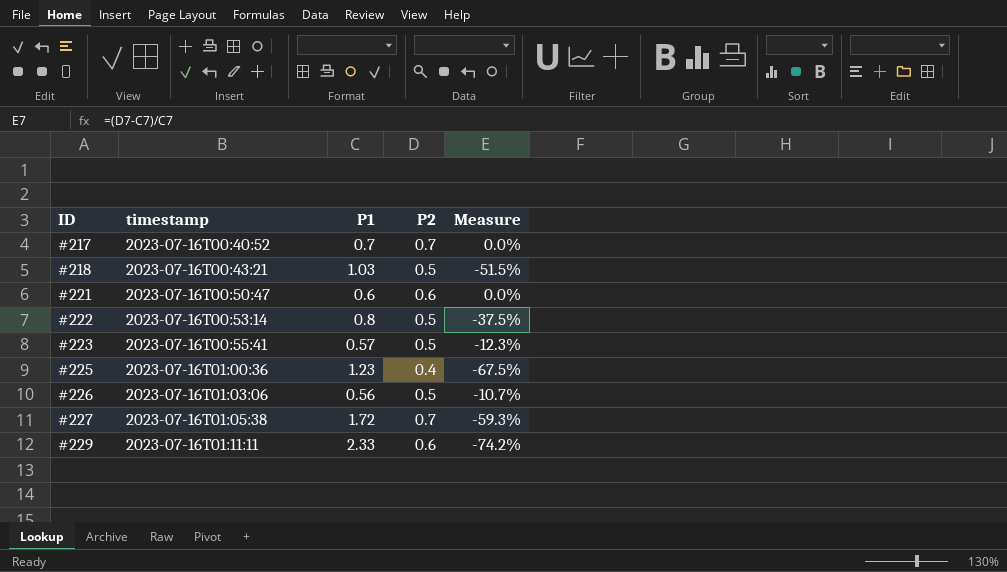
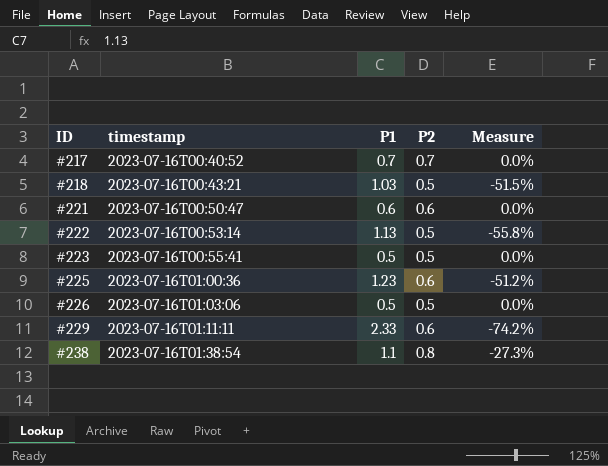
row #227: 2023-07-16T01:05:38 | 1.72 | 0.7 | -59.3% -> none
#222 | P1: 0.8 -> 1.13
#222 | Measure: -37.5% -> -55.8%
#223 | P1: 0.57 -> 0.5
#223 | Measure: -12.3% -> 0.0%
#225 | P2: 0.4 -> 0.6
#225 | Measure: -67.5% -> -51.2%
#226 | P1: 0.56 -> 0.5
#226 | Measure: -10.7% -> 0.0%
row #238: none -> 2023-07-16T01:38:54 | 1.1 | 0.8 | -27.3%

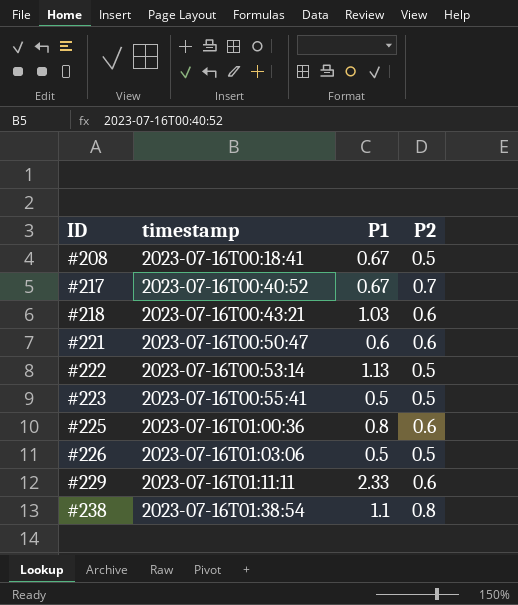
column Measure | formula: ([P2] - [P1]) / [P1] -> none
row #208: none -> 2023-07-16T00:18:41 | 0.67 | 0.5
#217 | P1: 0.7 -> 0.67
#218 | P2: 0.5 -> 0.6
#225 | P1: 1.23 -> 0.8

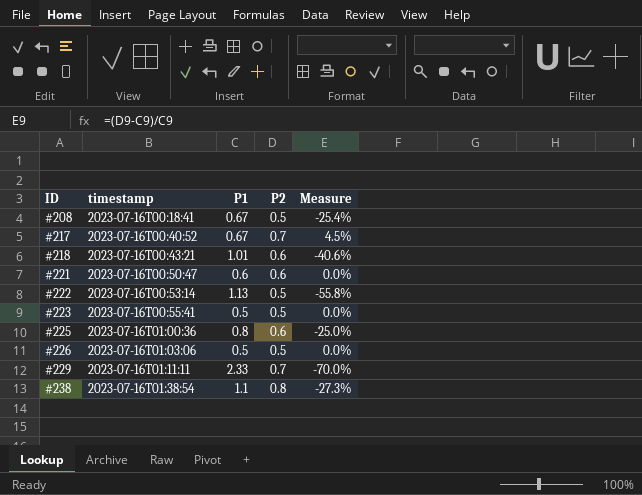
column Measure | formula: none -> ([P2] - [P1]) / [P1]
#218 | P1: 1.03 -> 1.01
#229 | P2: 0.6 -> 0.7

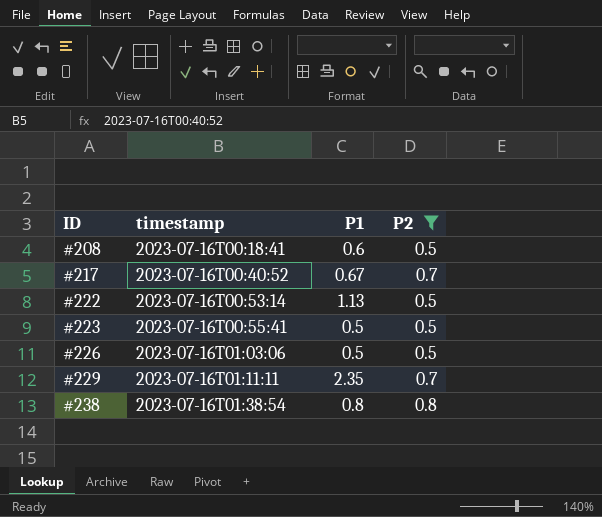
filter: none -> P2 != 0.6
column Measure | formula: ([P2] - [P1]) / [P1] -> none
#208 | P1: 0.67 -> 0.6
#229 | P1: 2.33 -> 2.35
#238 | P1: 1.1 -> 0.8

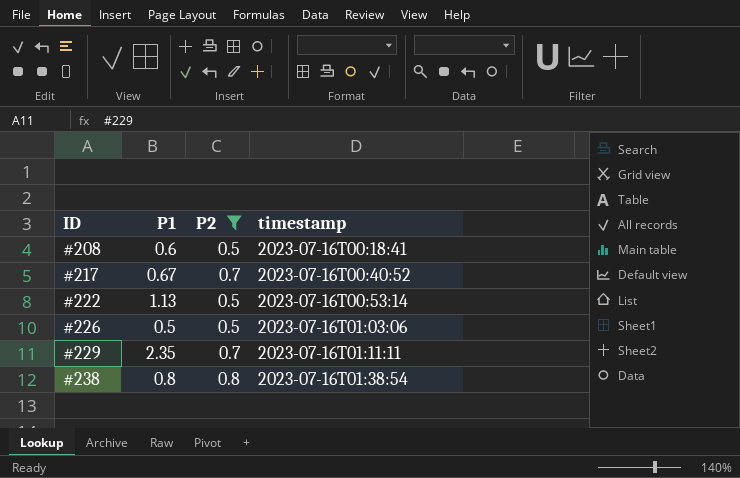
column timestamp | position: 2 -> 4
row #223: 2023-07-16T00:55:41 | 0.5 | 0.5 -> none

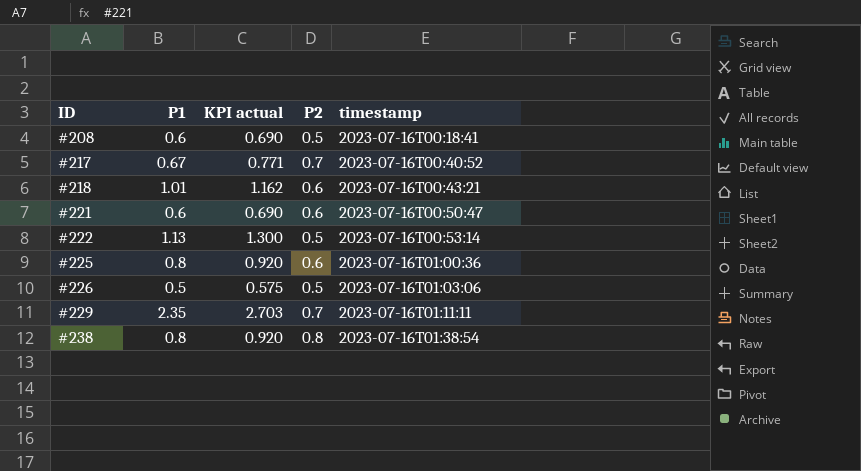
filter: P2 != 0.6 -> none
column KPI actual | formula: none -> [P1] * 1.15

